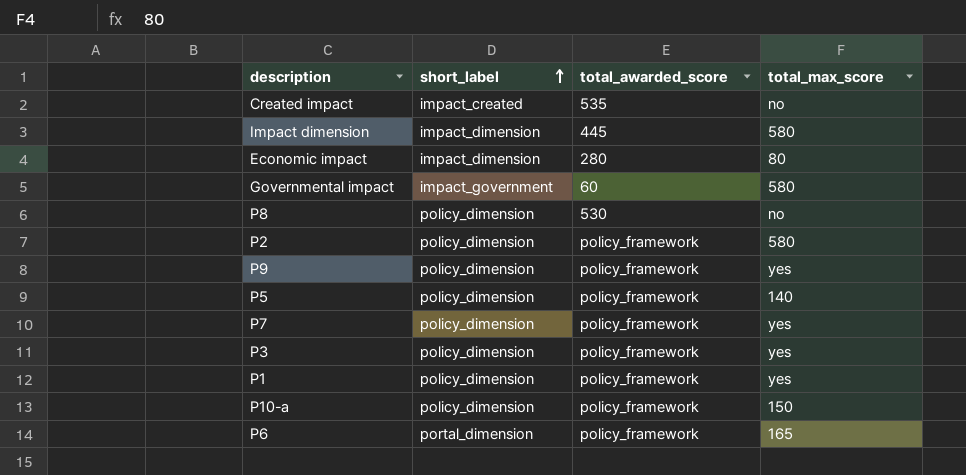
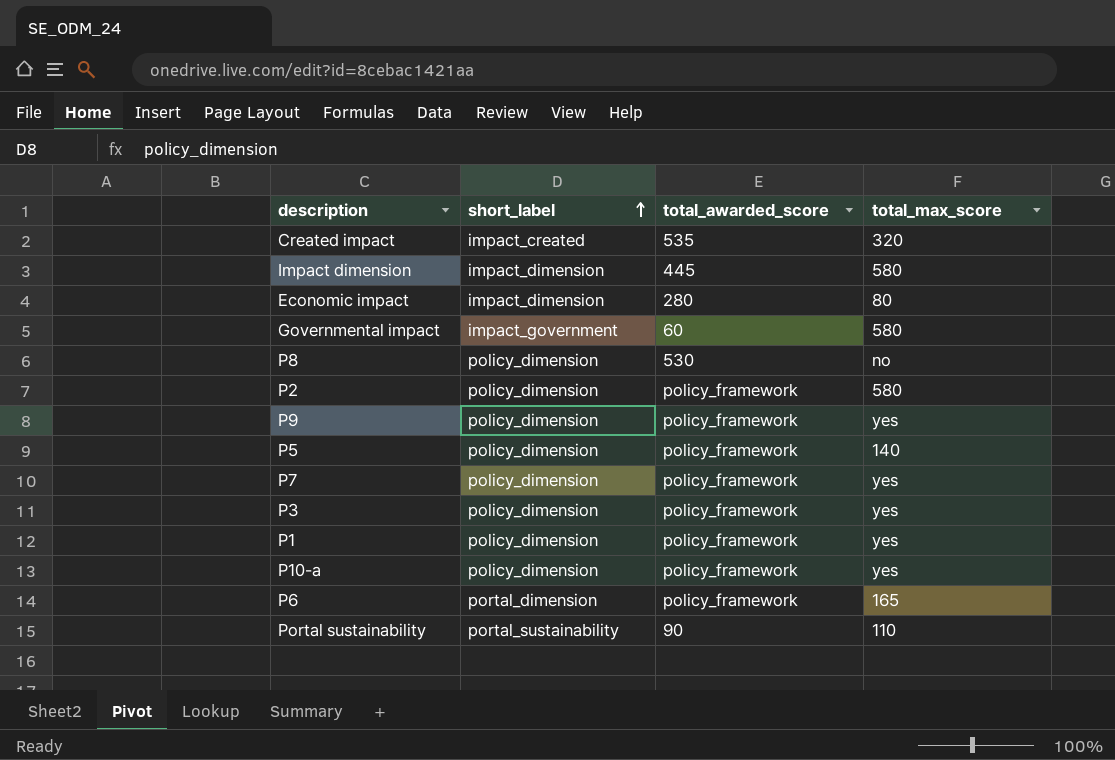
Created impact | total_max_score: no -> 320
P10-a | total_max_score: 150 -> yes
row Portal sustainability: none -> portal_sustainability | 90 | 110

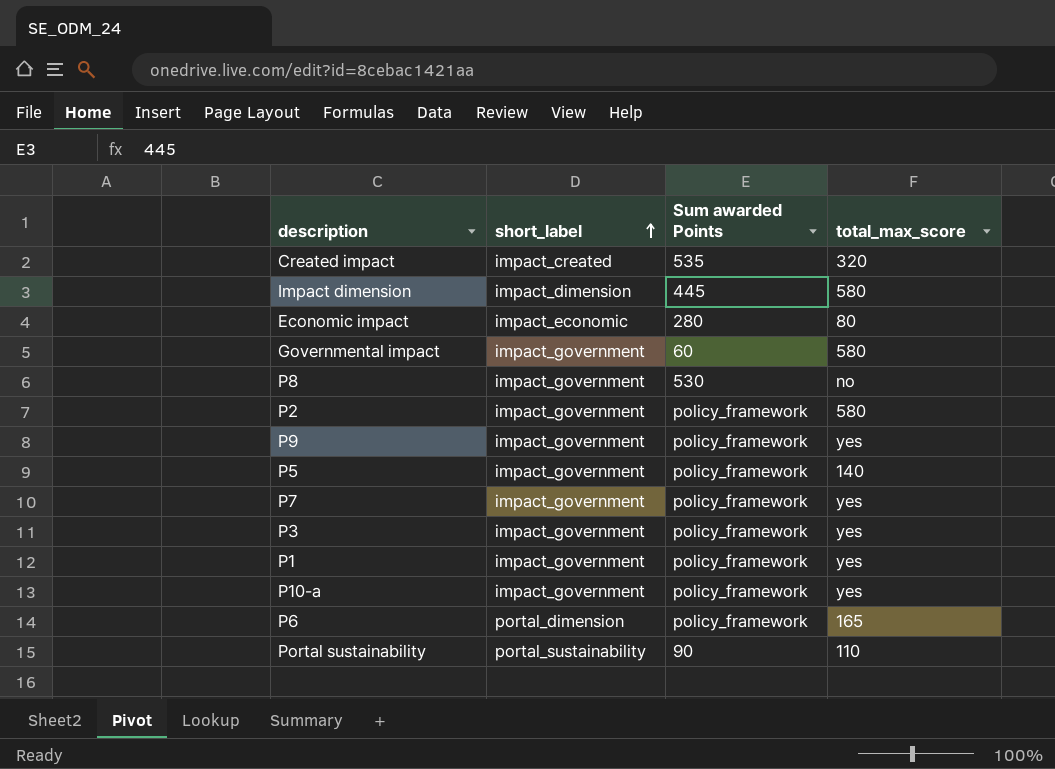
column name: total_awarded_score -> Sum awarded Points
Economic impact | short_label: impact_dimension -> impact_economic
P8 | short_label: policy_dimension -> impact_government
P2 | short_label: policy_dimension -> impact_government
P9 | short_label: policy_dimension -> impact_government
P5 | short_label: policy_dimension -> impact_government
P7 | short_label: policy_dimension -> impact_government
P3 | short_label: policy_dimension -> impact_government
P1 | short_label: policy_dimension -> impact_government
P10-a | short_label: policy_dimension -> impact_government

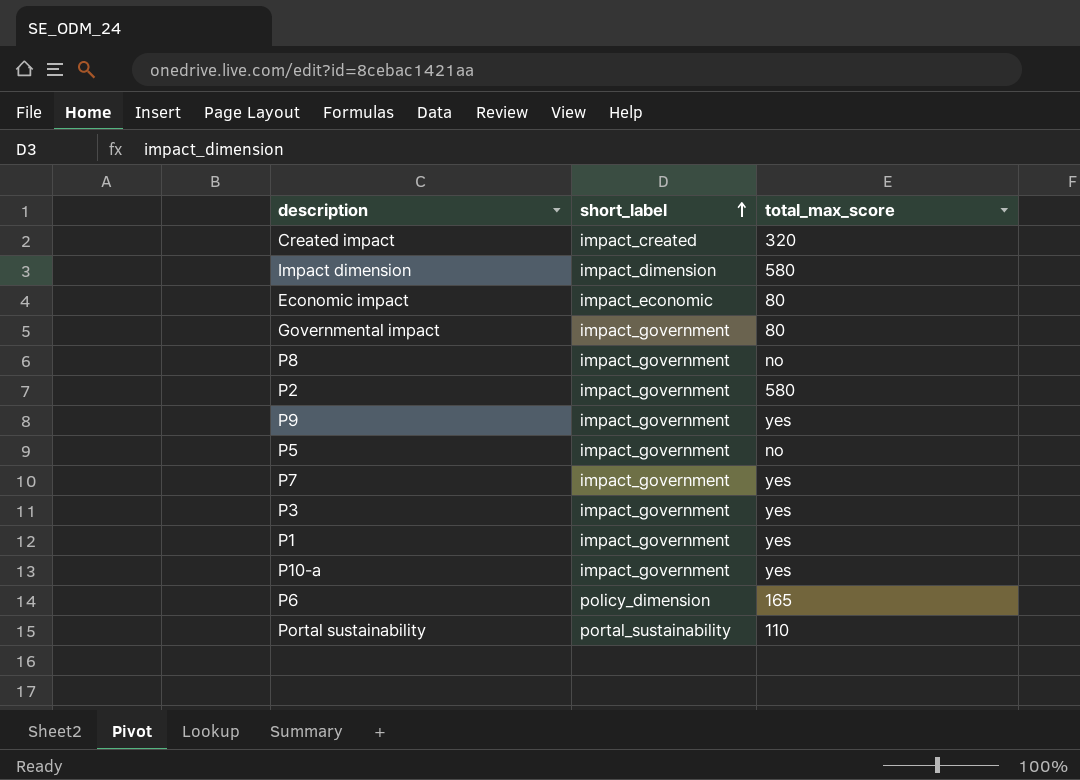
column Sum awarded Points | position: 3 -> none
Governmental impact | total_max_score: 580 -> 80
P5 | total_max_score: 140 -> no
P6 | short_label: portal_dimension -> policy_dimension

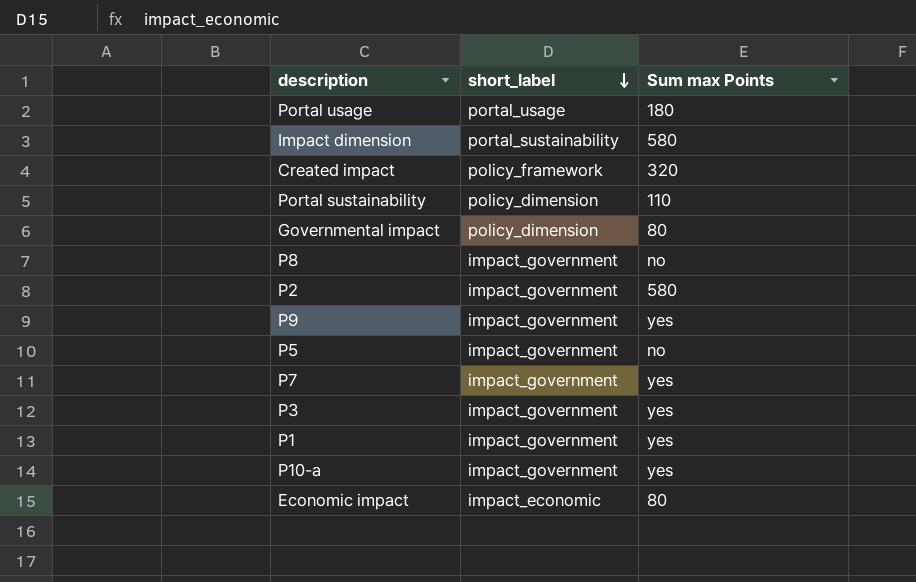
row order: short_label ascending -> short_label descending
column name: total_max_score -> Sum max Points
row P6: policy_dimension | 165 -> none
row Portal usage: none -> portal_usage | 180
Impact dimension | short_label: impact_dimension -> portal_sustainability
Created impact | short_label: impact_created -> policy_framework
Portal sustainability | short_label: portal_sustainability -> policy_dimension
Governmental impact | short_label: impact_government -> policy_dimension

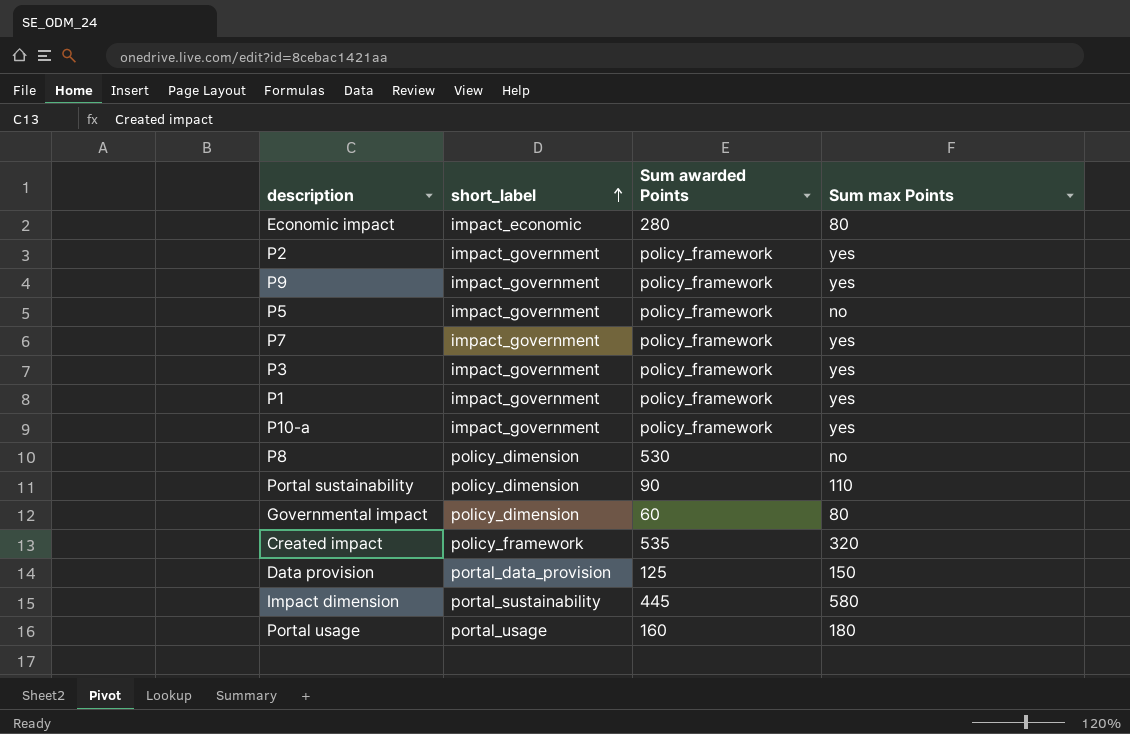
row order: short_label descending -> short_label ascending
column Sum awarded Points | position: none -> 3
P2 | Sum max Points: 580 -> yes
P8 | short_label: impact_government -> policy_dimension
row Data provision: none -> portal_data_provision | 125 | 150

